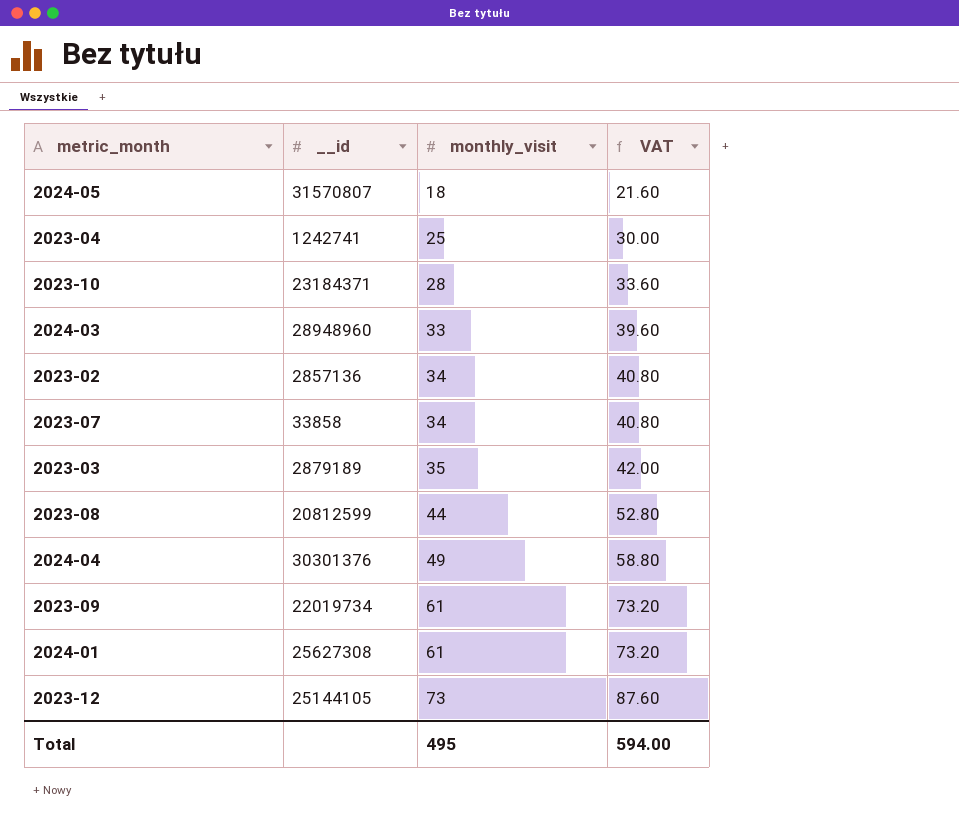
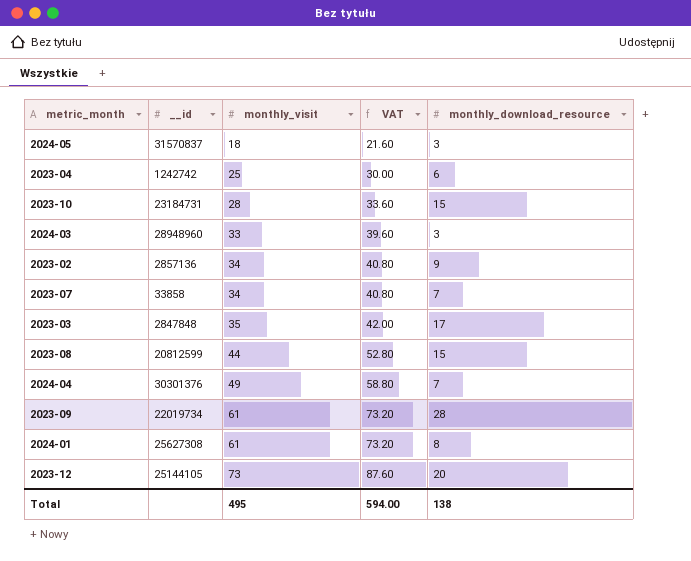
column monthly_download_resource | position: none -> 5
2024-05 | __id: 31570807 -> 31570837
2023-04 | __id: 1242741 -> 1242742
2023-10 | __id: 23184371 -> 23184731
2023-03 | __id: 2879189 -> 2847848

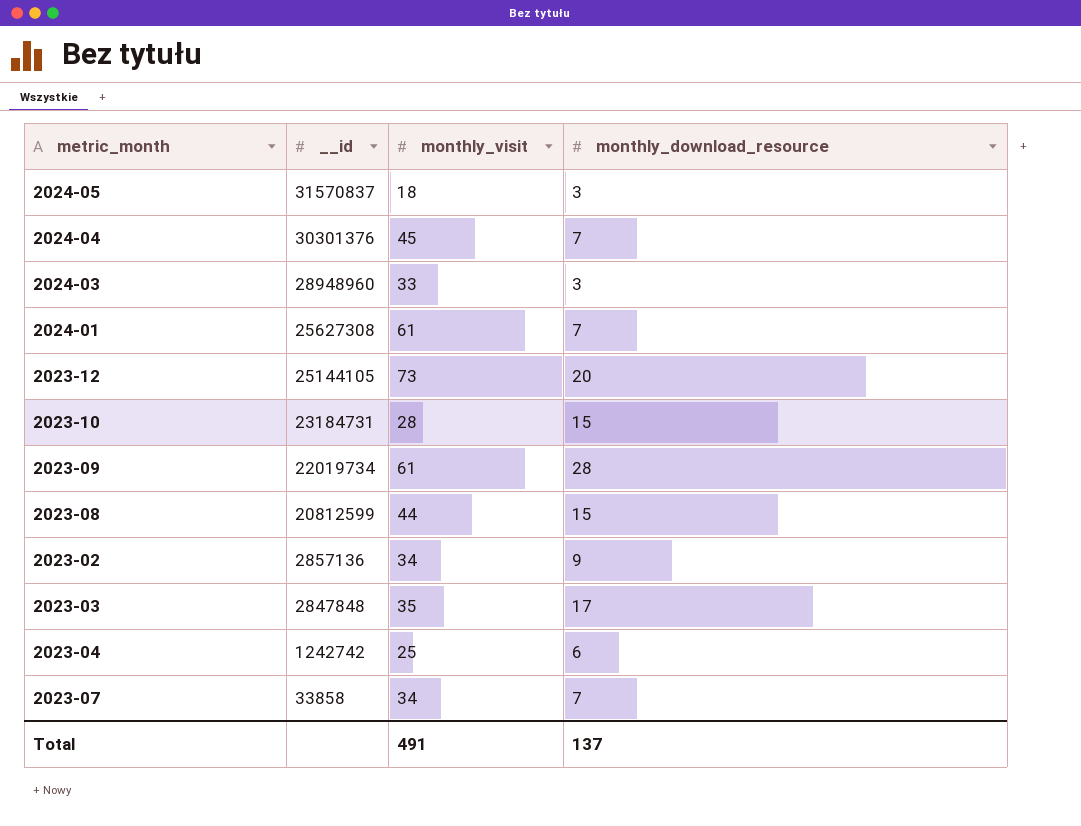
row order: monthly_visit ascending -> __id descending
column VAT | formula: [monthly_visit] * 1.2 -> none
2024-04 | monthly_visit: 49 -> 45
2024-01 | monthly_download_resource: 8 -> 7
Total | monthly_visit: 495 -> 491
Total | monthly_download_resource: 138 -> 137

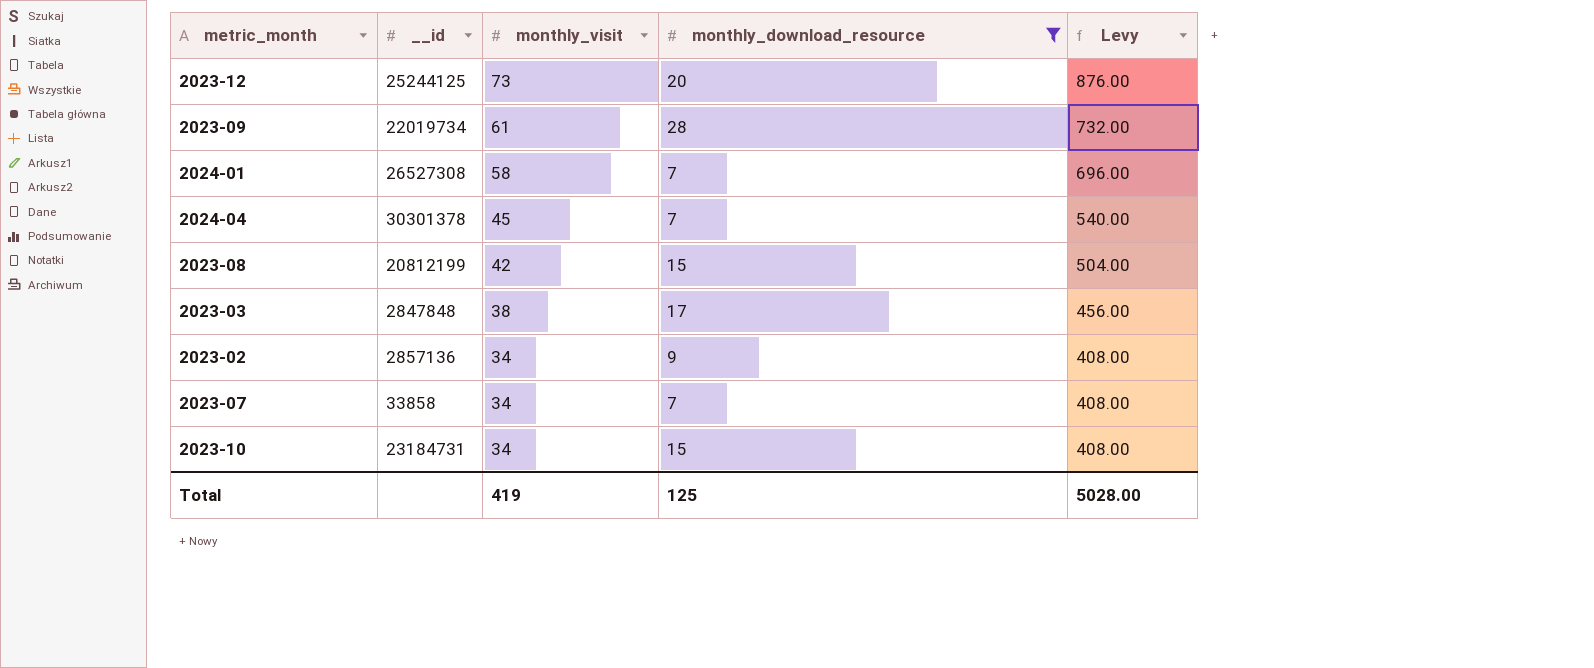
filter: none -> monthly_download_resource >= 7
row order: __id descending -> monthly_visit descending
column Levy | formula: none -> [monthly_visit] * 12
2023-12 | __id: 25144105 -> 25244125
2024-01 | __id: 25627308 -> 26527308
2024-01 | monthly_visit: 61 -> 58
2024-04 | __id: 30301376 -> 30301378
2023-08 | __id: 20812599 -> 20812199
2023-08 | monthly_visit: 44 -> 42
2023-03 | monthly_visit: 35 -> 38
2023-10 | monthly_visit: 28 -> 34
Total | monthly_visit: 491 -> 419
Total | monthly_download_resource: 137 -> 125

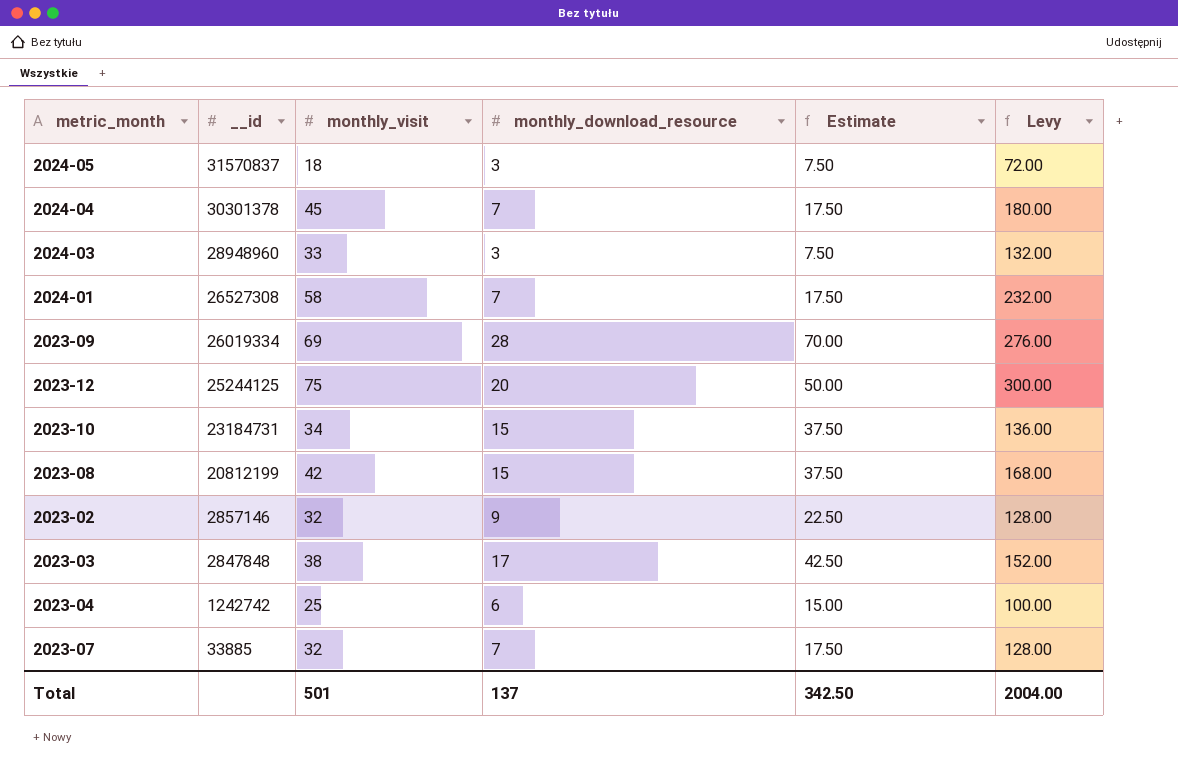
filter: monthly_download_resource >= 7 -> none
row order: monthly_visit descending -> __id descending
column Estimate | formula: none -> [monthly_download_resource] * 2.5
column Levy | formula: [monthly_visit] * 12 -> [monthly_visit] * 4
2023-09 | __id: 22019734 -> 26019334
2023-09 | monthly_visit: 61 -> 69
2023-12 | monthly_visit: 73 -> 75
2023-02 | __id: 2857136 -> 2857146
2023-02 | monthly_visit: 34 -> 32
2023-07 | __id: 33858 -> 33885
2023-07 | monthly_visit: 34 -> 32
Total | monthly_visit: 419 -> 501
Total | monthly_download_resource: 125 -> 137
Total | Levy: 5028.00 -> 2004.00

